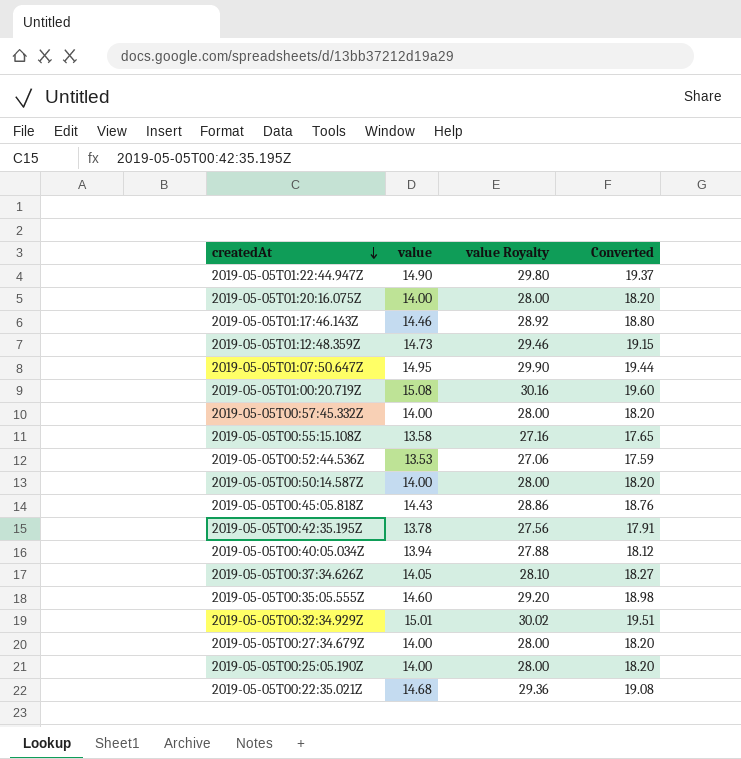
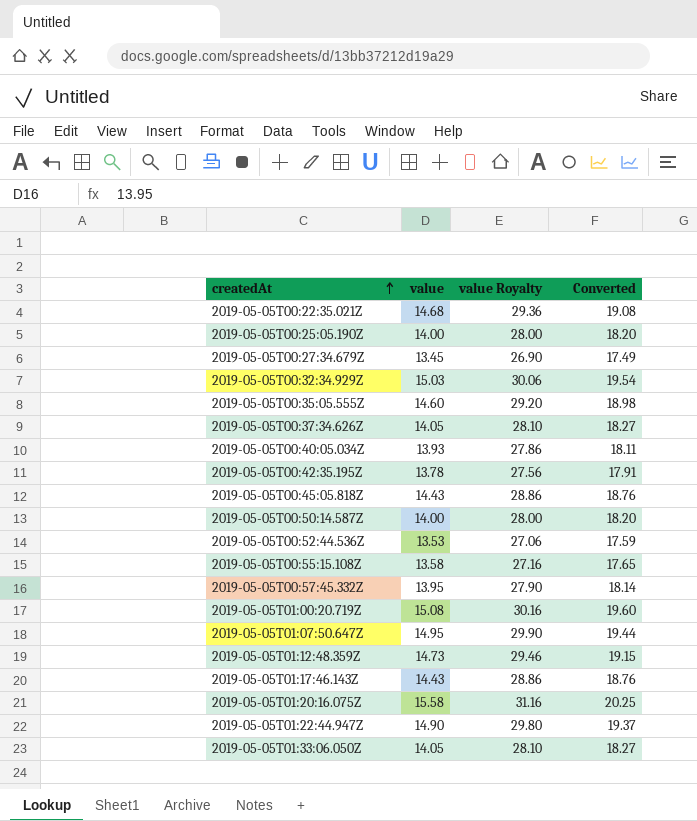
row order: createdAt descending -> createdAt ascending
2019-05-05T00:27:34.679Z | value: 14.00 -> 13.45
2019-05-05T00:27:34.679Z | value Royalty: 28.00 -> 26.90
2019-05-05T00:27:34.679Z | Converted: 18.20 -> 17.49
2019-05-05T00:32:34.929Z | value: 15.01 -> 15.03
2019-05-05T00:32:34.929Z | value Royalty: 30.02 -> 30.06
2019-05-05T00:32:34.929Z | Converted: 19.51 -> 19.54
2019-05-05T00:40:05.034Z | value: 13.94 -> 13.93
2019-05-05T00:40:05.034Z | value Royalty: 27.88 -> 27.86
2019-05-05T00:40:05.034Z | Converted: 18.12 -> 18.11
2019-05-05T00:57:45.332Z | value: 14.00 -> 13.95
2019-05-05T00:57:45.332Z | value Royalty: 28.00 -> 27.90
2019-05-05T00:57:45.332Z | Converted: 18.20 -> 18.14
2019-05-05T01:17:46.143Z | value: 14.46 -> 14.43
2019-05-05T01:17:46.143Z | value Royalty: 28.92 -> 28.86
2019-05-05T01:17:46.143Z | Converted: 18.80 -> 18.76
2019-05-05T01:20:16.075Z | value: 14.00 -> 15.58
2019-05-05T01:20:16.075Z | value Royalty: 28.00 -> 31.16
2019-05-05T01:20:16.075Z | Converted: 18.20 -> 20.25
row 2019-05-05T01:33:06.050Z: none -> 14.05 | 28.10 | 18.27

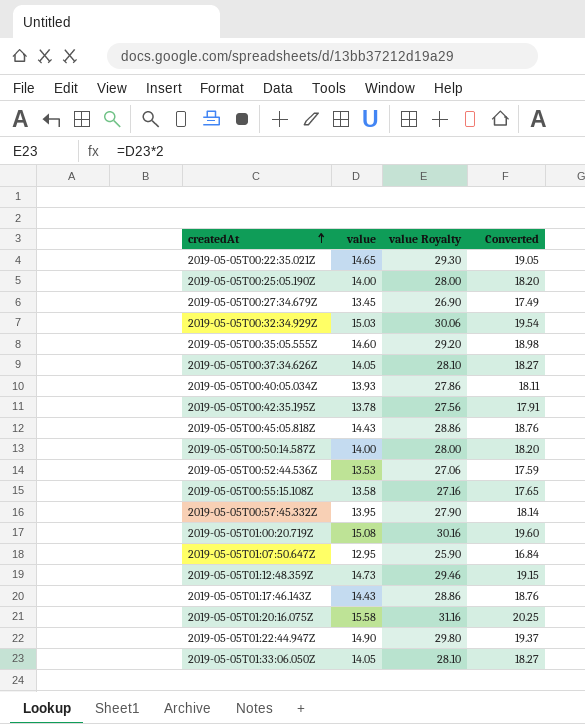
2019-05-05T00:22:35.021Z | value: 14.68 -> 14.65
2019-05-05T00:22:35.021Z | value Royalty: 29.36 -> 29.30
2019-05-05T00:22:35.021Z | Converted: 19.08 -> 19.05
2019-05-05T01:07:50.647Z | value: 14.95 -> 12.95
2019-05-05T01:07:50.647Z | value Royalty: 29.90 -> 25.90
2019-05-05T01:07:50.647Z | Converted: 19.44 -> 16.84

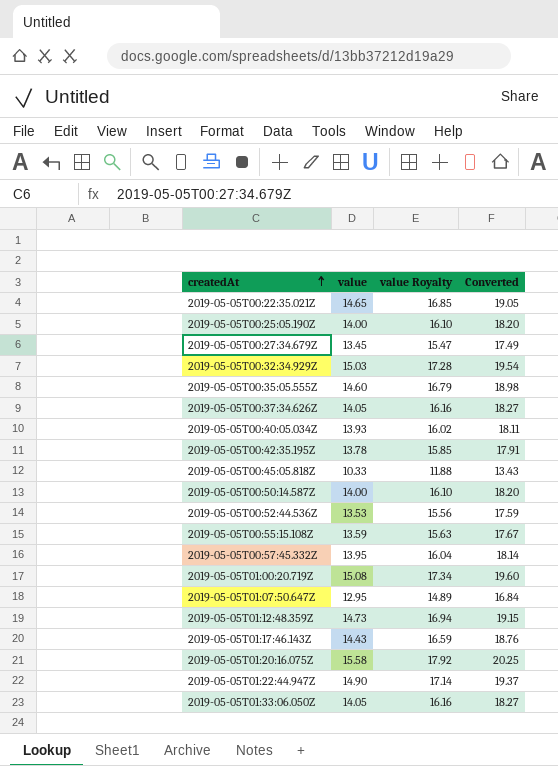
column value Royalty | formula: [value] * 2 -> [value] * 1.15
2019-05-05T00:45:05.818Z | value: 14.43 -> 10.33
2019-05-05T00:45:05.818Z | Converted: 18.76 -> 13.43
2019-05-05T00:55:15.108Z | value: 13.58 -> 13.59
2019-05-05T00:55:15.108Z | Converted: 17.65 -> 17.67

